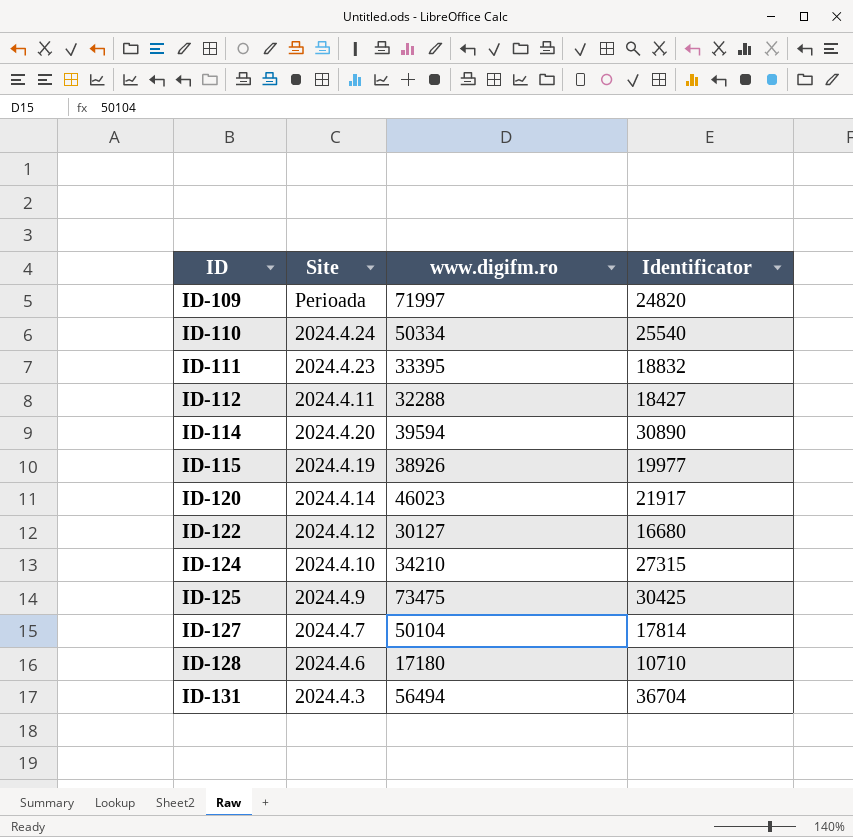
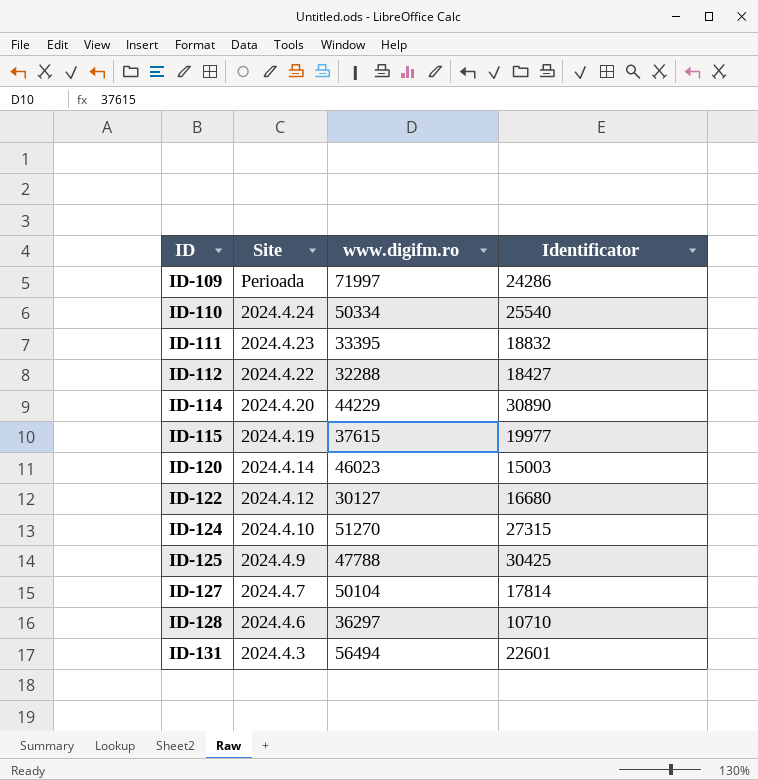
ID-109 | Identificator: 24820 -> 24286
ID-112 | Site: 2024.4.11 -> 2024.4.22
ID-114 | www.digifm.ro: 39594 -> 44229
ID-115 | www.digifm.ro: 38926 -> 37615
ID-120 | Identificator: 21917 -> 15003
ID-124 | www.digifm.ro: 34210 -> 51270
ID-125 | www.digifm.ro: 73475 -> 47788
ID-128 | www.digifm.ro: 17180 -> 36297
ID-131 | Identificator: 36704 -> 22601

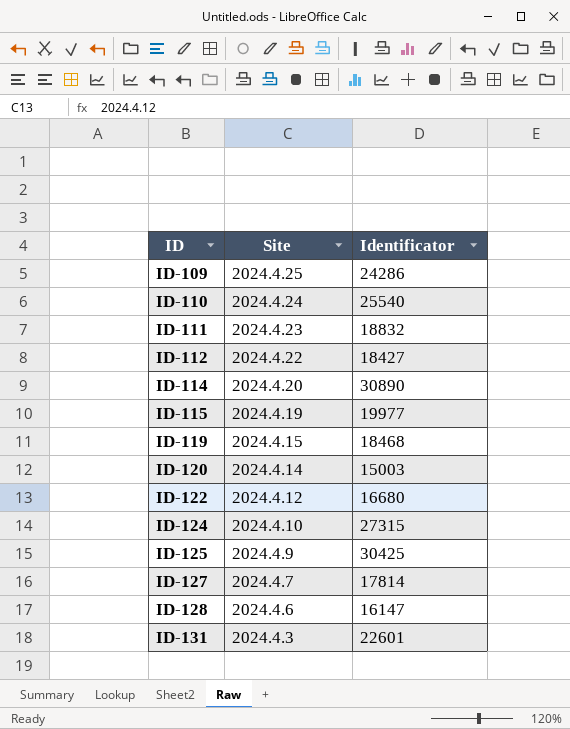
column www.digifm.ro | position: 3 -> none
ID-109 | Site: Perioada -> 2024.4.25
row ID-119: none -> 2024.4.15 | 18468
ID-128 | Identificator: 10710 -> 16147

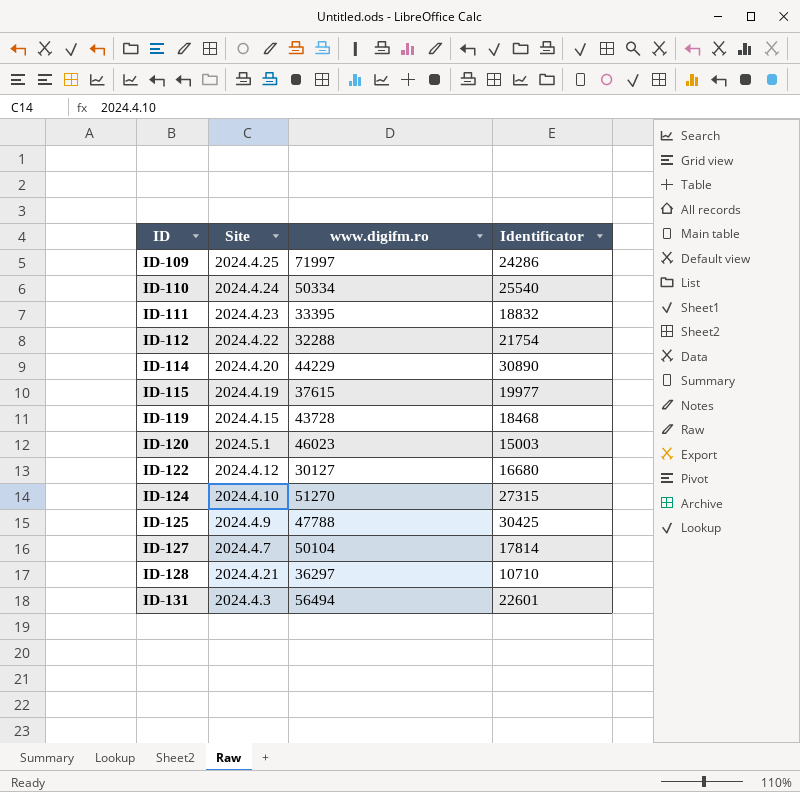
column www.digifm.ro | position: none -> 3
ID-112 | Identificator: 18427 -> 21754
ID-120 | Site: 2024.4.14 -> 2024.5.1
ID-128 | Site: 2024.4.6 -> 2024.4.21
ID-128 | Identificator: 16147 -> 10710

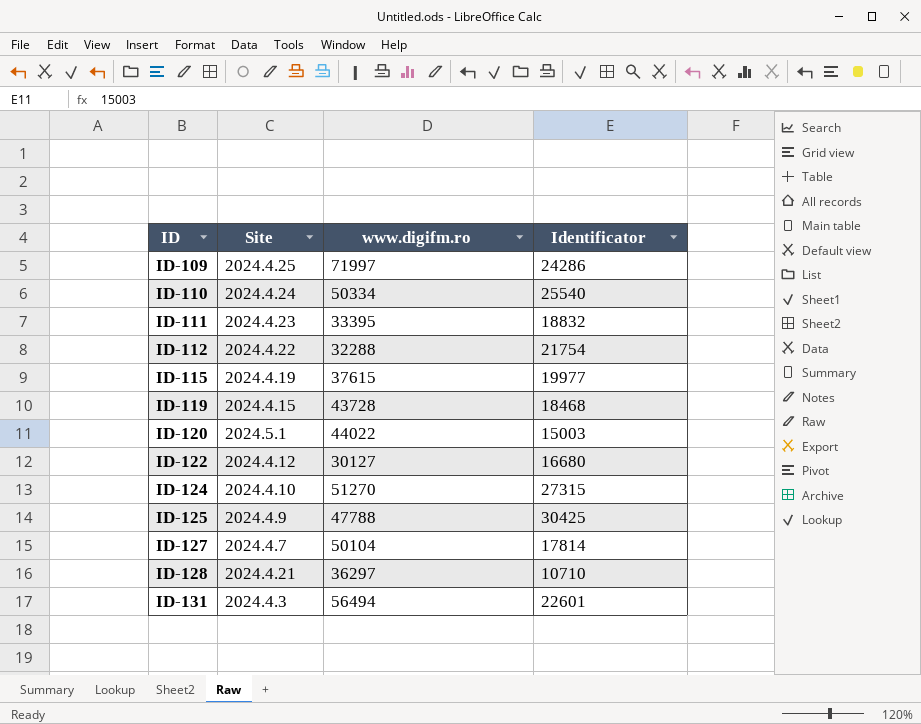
row ID-114: 2024.4.20 | 44229 | 30890 -> none
ID-120 | www.digifm.ro: 46023 -> 44022

